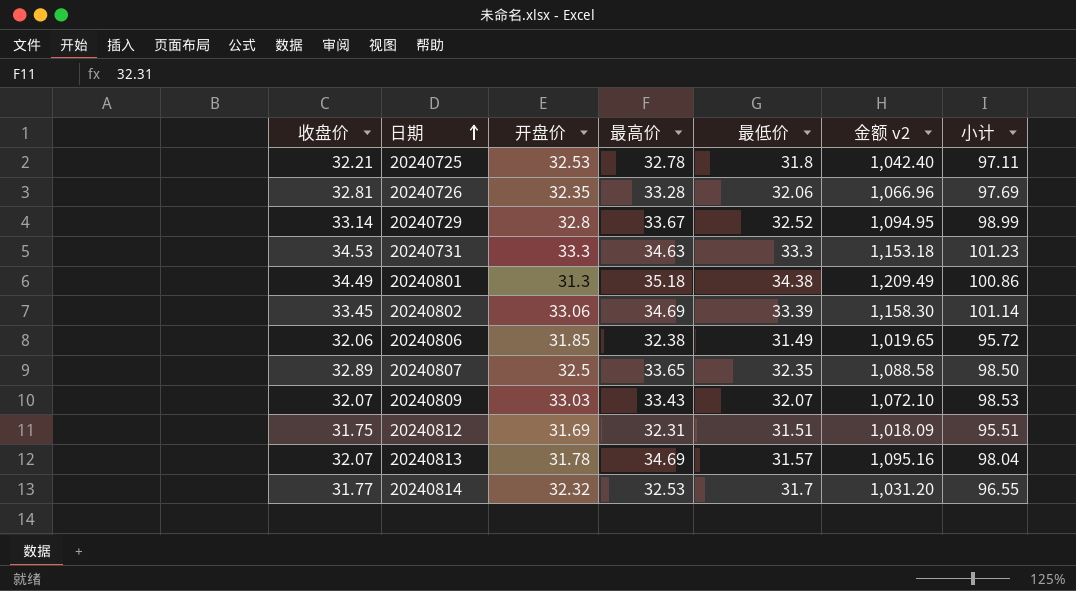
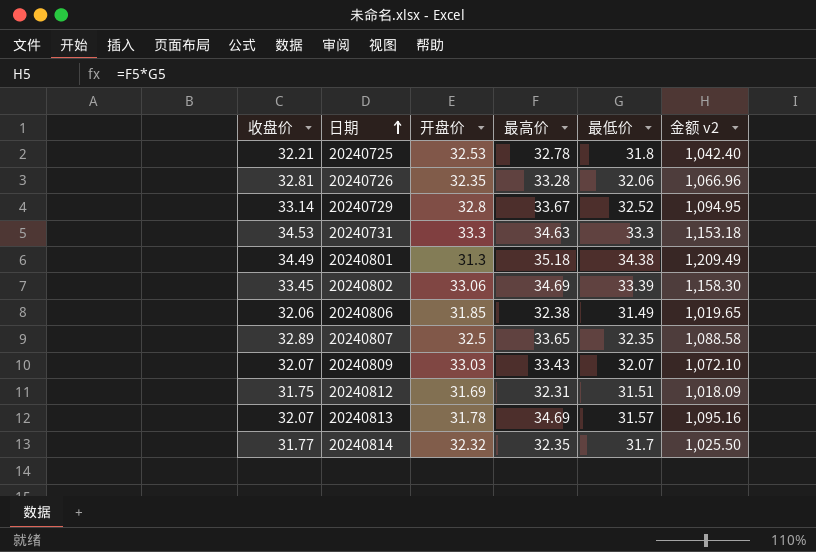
column 小计 | formula: [开盘价] + [最高价] + [最低价] -> none
20240814 | 最高价: 32.53 -> 32.35
20240814 | 金额 v2: 1,031.20 -> 1,025.50

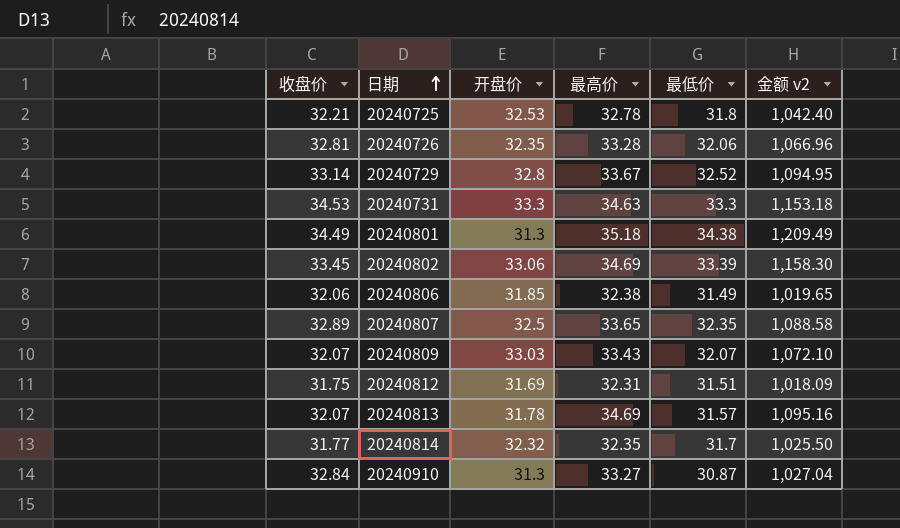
row 20240910: none -> 32.84 | 31.3 | 33.27 | 30.87 | 1,027.04

